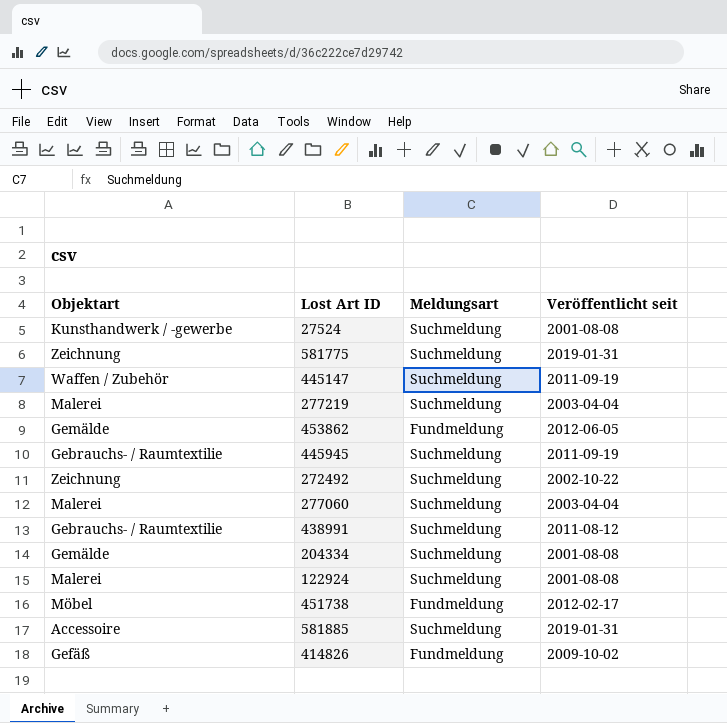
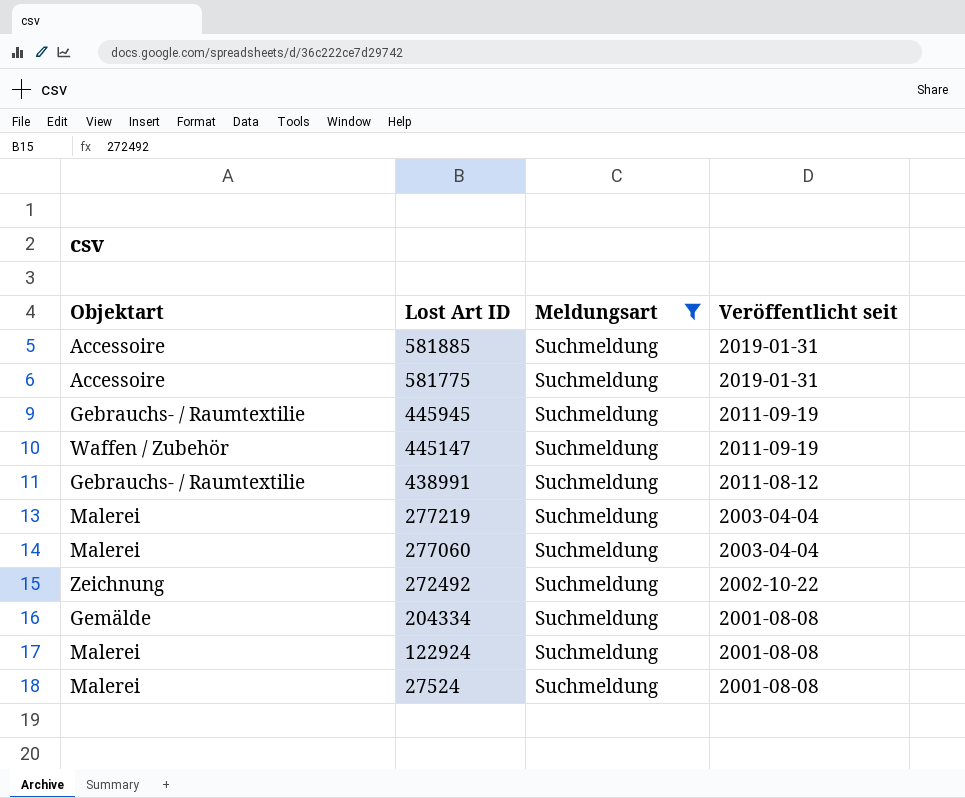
filter: none -> Meldungsart = Suchmeldung
row order: none -> Lost Art ID descending
581775 | Objektart: Zeichnung -> Accessoire
27524 | Objektart: Kunsthandwerk / -gewerbe -> Malerei

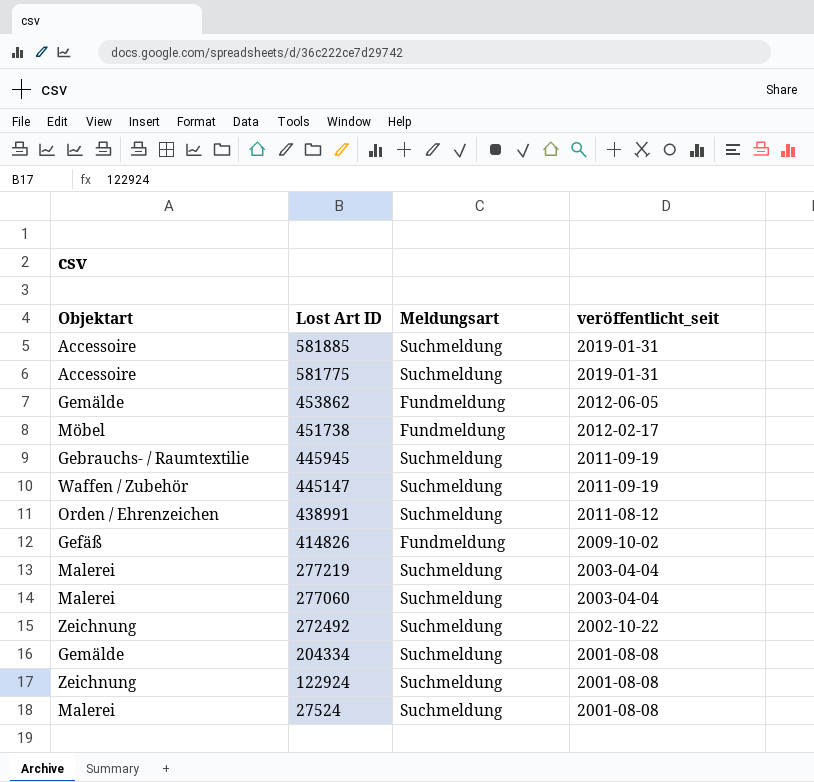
filter: Meldungsart = Suchmeldung -> none
column name: Veröffentlicht seit -> veröffentlicht_seit
438991 | Objektart: Gebrauchs- / Raumtextilie -> Orden / Ehrenzeichen
122924 | Objektart: Malerei -> Zeichnung

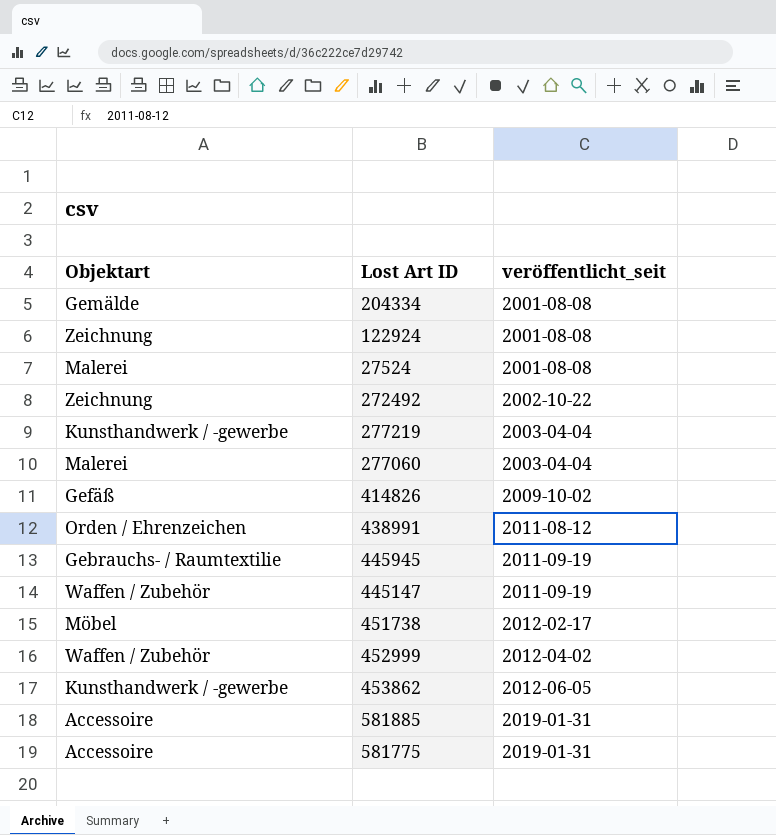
row order: Lost Art ID descending -> veröffentlicht_seit ascending
column Meldungsart | position: 3 -> none
277219 | Objektart: Malerei -> Kunsthandwerk / -gewerbe
row 452999: none -> Waffen / Zubehör | 2012-04-02
453862 | Objektart: Gemälde -> Kunsthandwerk / -gewerbe

